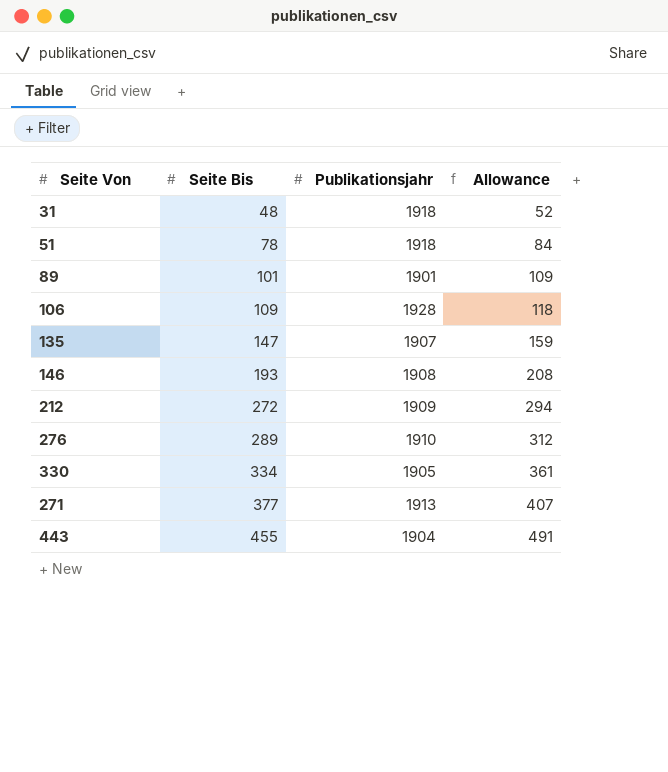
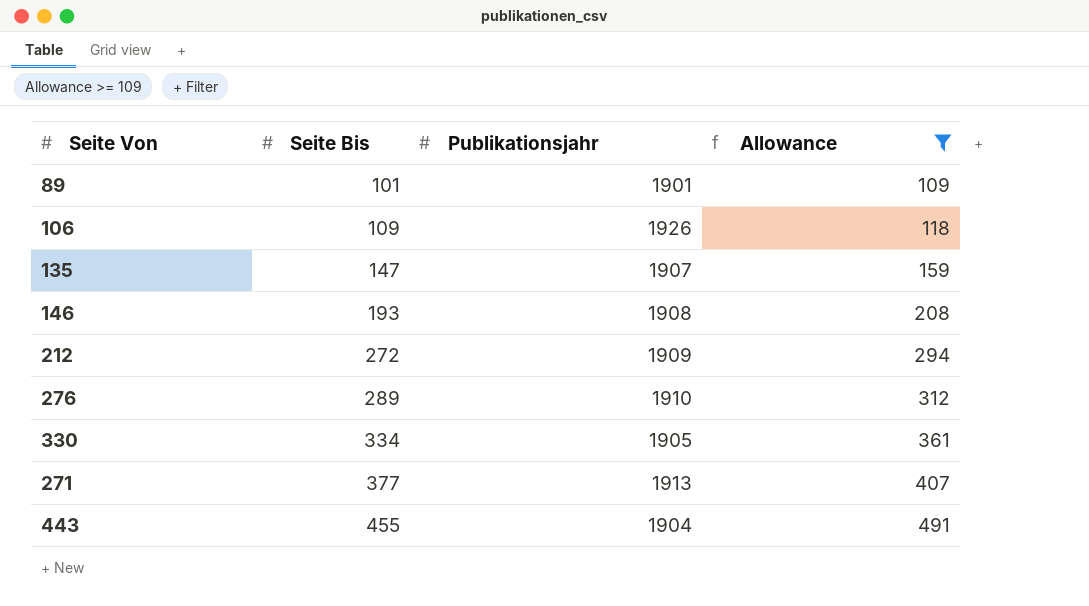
filter: none -> Allowance >= 109
106 | Publikationsjahr: 1928 -> 1926

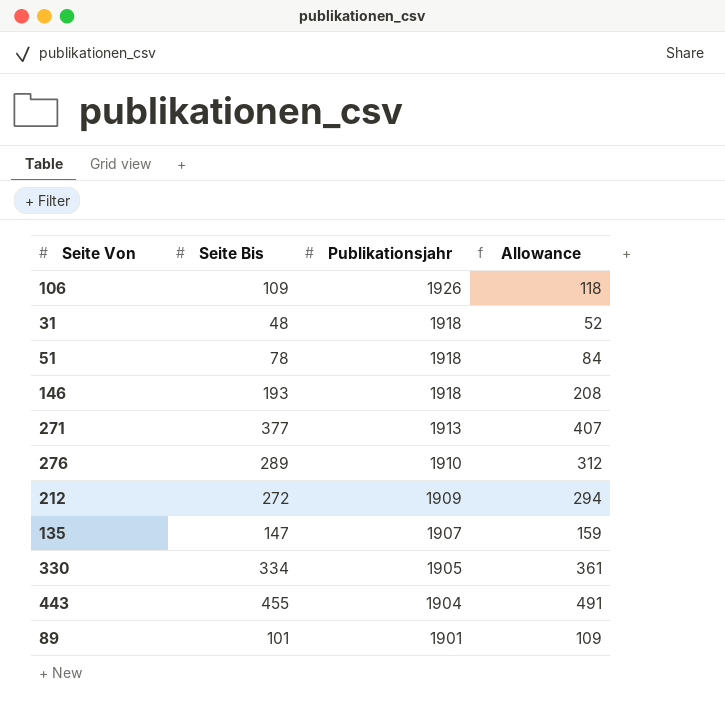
filter: Allowance >= 109 -> none
row order: Seite Bis ascending -> Publikationsjahr descending
146 | Publikationsjahr: 1908 -> 1918

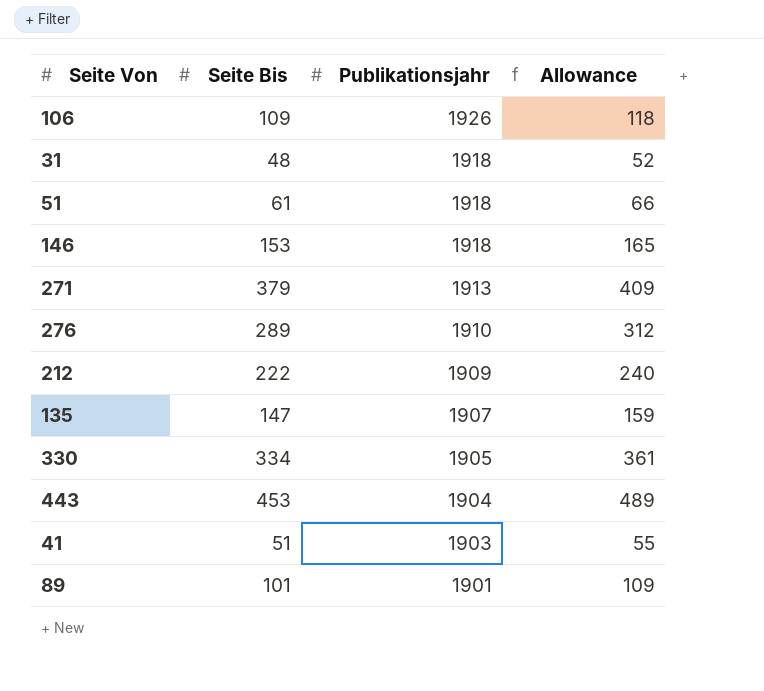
51 | Seite Bis: 78 -> 61
51 | Allowance: 84 -> 66
146 | Seite Bis: 193 -> 153
146 | Allowance: 208 -> 165
271 | Seite Bis: 377 -> 379
271 | Allowance: 407 -> 409
212 | Seite Bis: 272 -> 222
212 | Allowance: 294 -> 240
443 | Seite Bis: 455 -> 453
443 | Allowance: 491 -> 489
row 41: none -> 51 | 1903 | 55

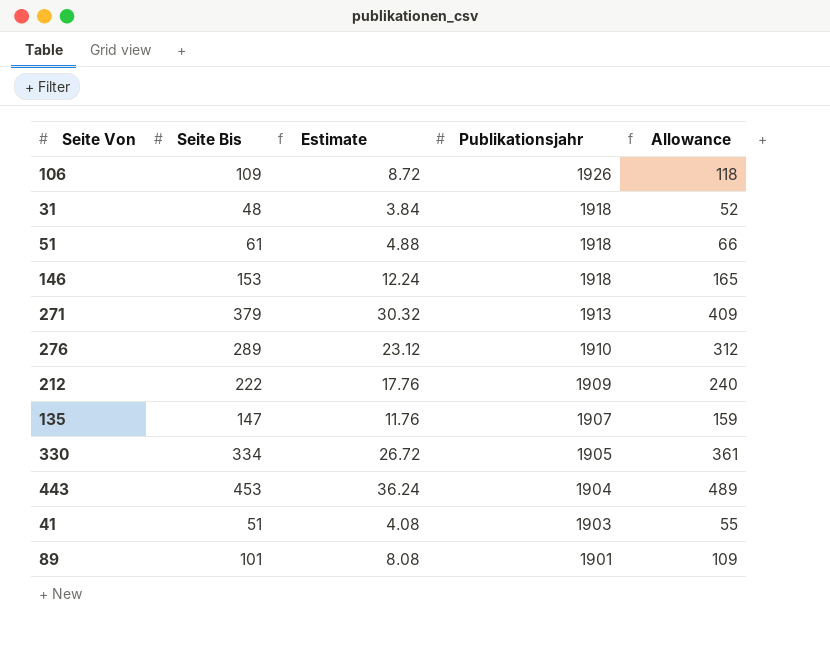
column Estimate | formula: none -> [Seite Bis] * 0.08

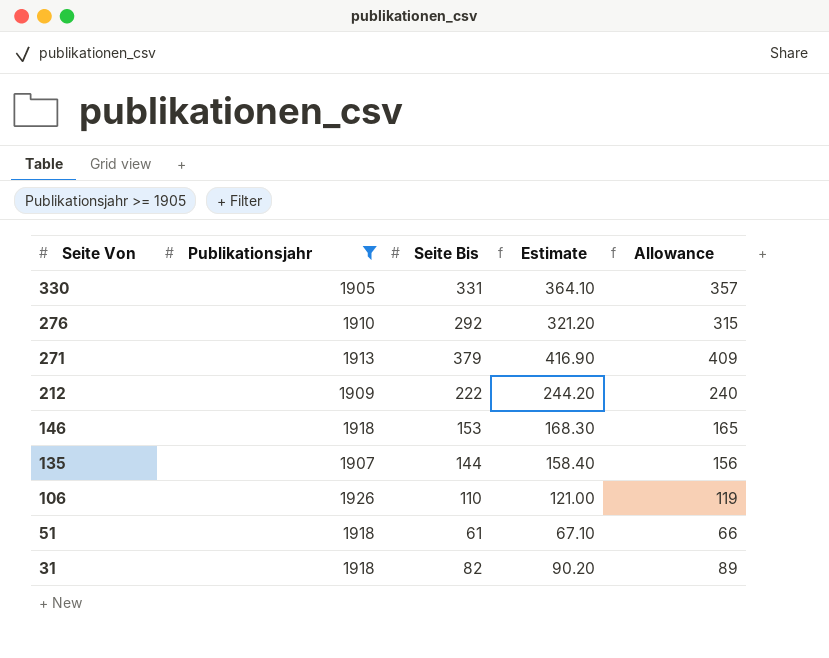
filter: none -> Publikationsjahr >= 1905
row order: Publikationsjahr descending -> Seite Von descending
column Publikationsjahr | position: 4 -> 2
column Estimate | formula: [Seite Bis] * 0.08 -> [Seite Bis] * 1.1
330 | Seite Bis: 334 -> 331
330 | Allowance: 361 -> 357
276 | Seite Bis: 289 -> 292
276 | Allowance: 312 -> 315
135 | Seite Bis: 147 -> 144
135 | Allowance: 159 -> 156
106 | Seite Bis: 109 -> 110
106 | Allowance: 118 -> 119
31 | Seite Bis: 48 -> 82
31 | Allowance: 52 -> 89

